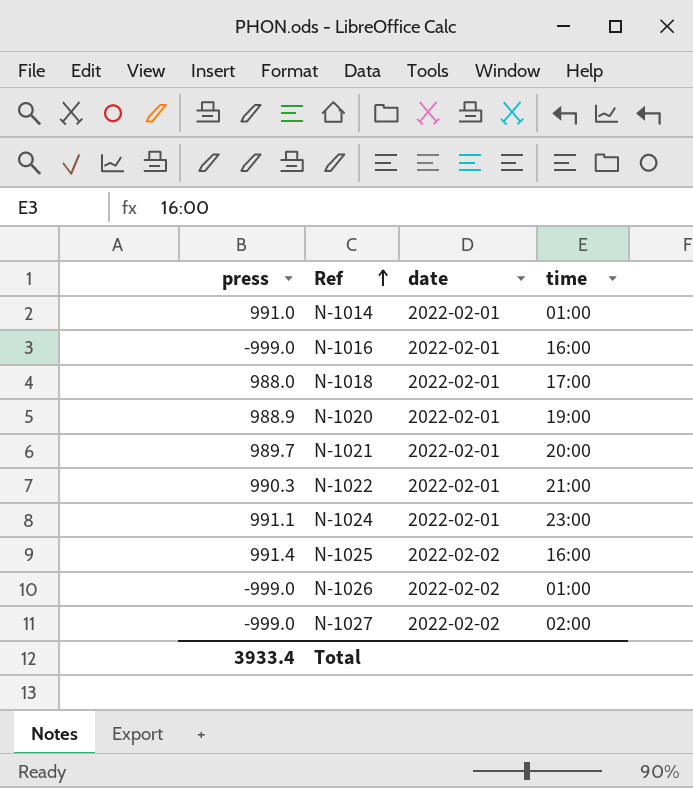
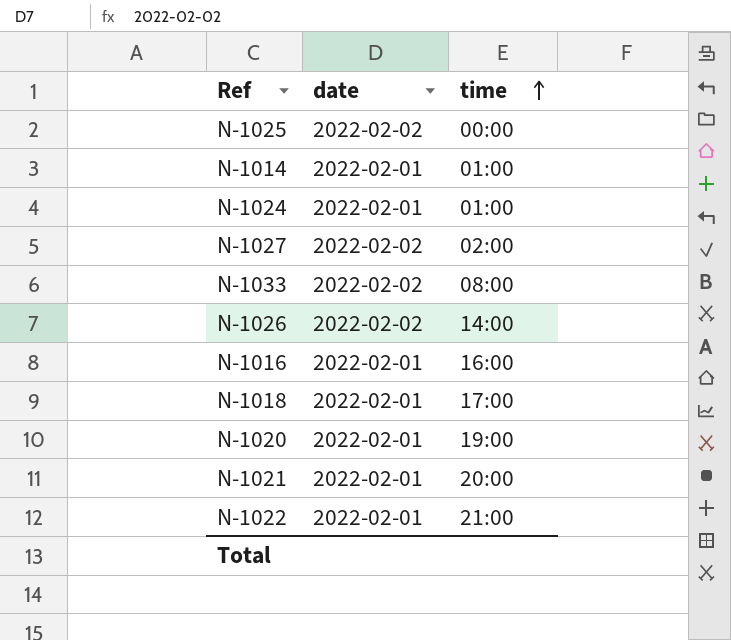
row order: Ref ascending -> time ascending
column press | position: 1 -> none
N-1025 | time: 16:00 -> 00:00
N-1024 | time: 23:00 -> 01:00
row N-1033: none -> 2022-02-02 | 08:00
N-1026 | time: 01:00 -> 14:00

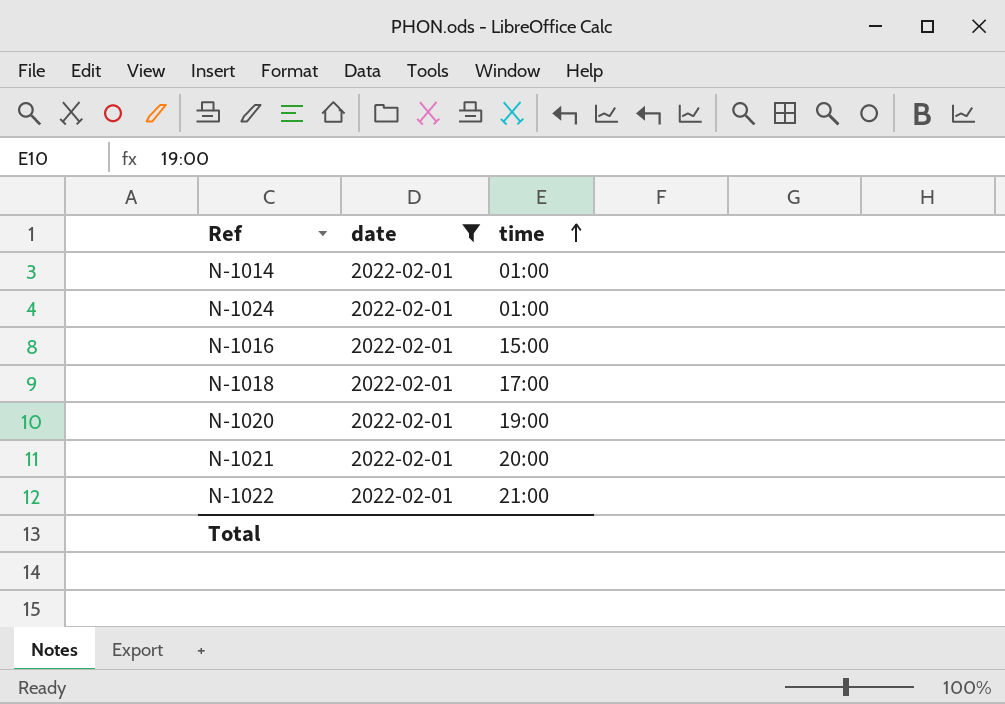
filter: none -> date = 2022-02-01
N-1016 | time: 16:00 -> 15:00

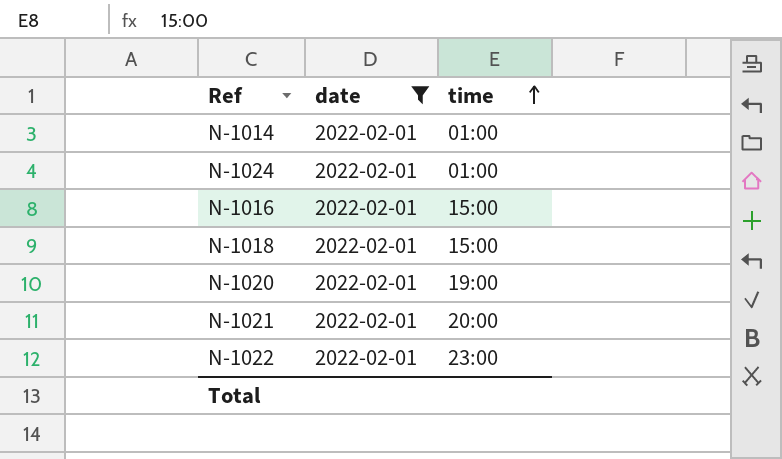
N-1018 | time: 17:00 -> 15:00
N-1022 | time: 21:00 -> 23:00

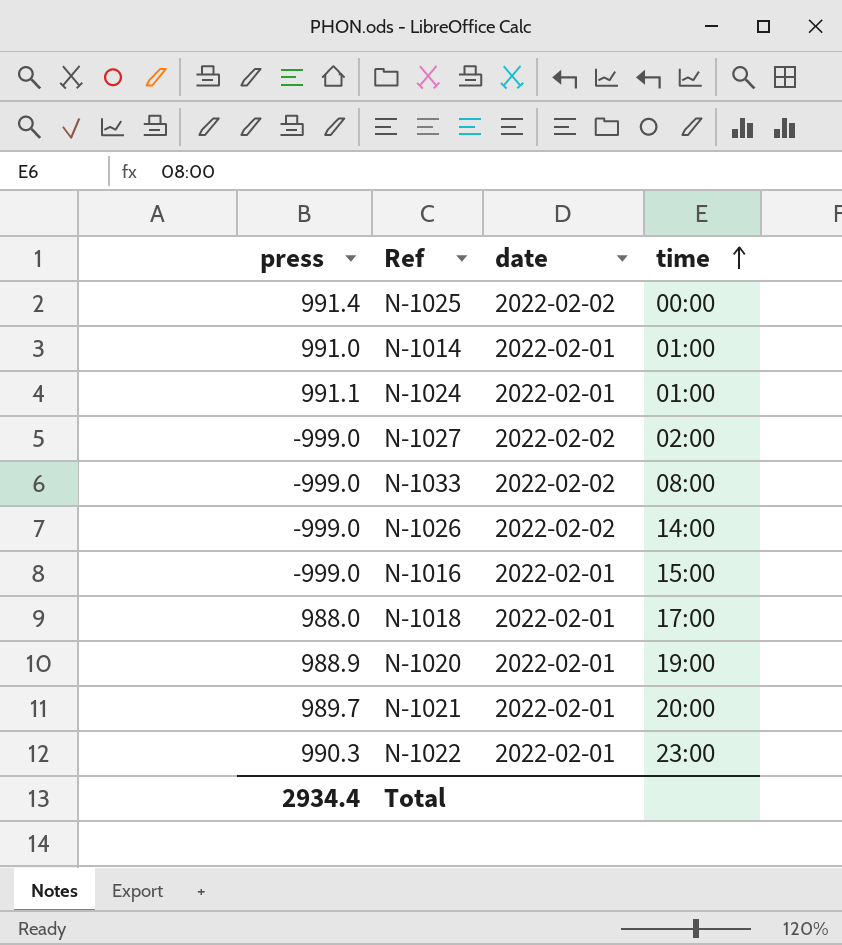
filter: date = 2022-02-01 -> none
column press | position: none -> 1
N-1018 | time: 15:00 -> 17:00

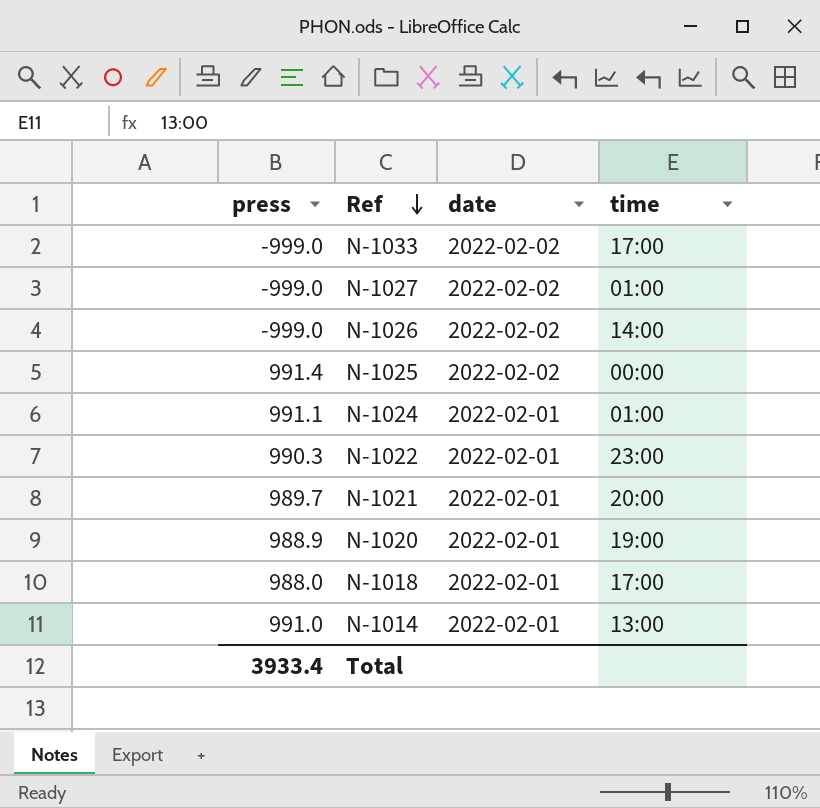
row order: time ascending -> Ref descending
row N-1016: -999.0 | 2022-02-01 | 15:00 -> none
N-1033 | time: 08:00 -> 17:00
N-1027 | time: 02:00 -> 01:00
N-1014 | time: 01:00 -> 13:00
Total | press: 2934.4 -> 3933.4

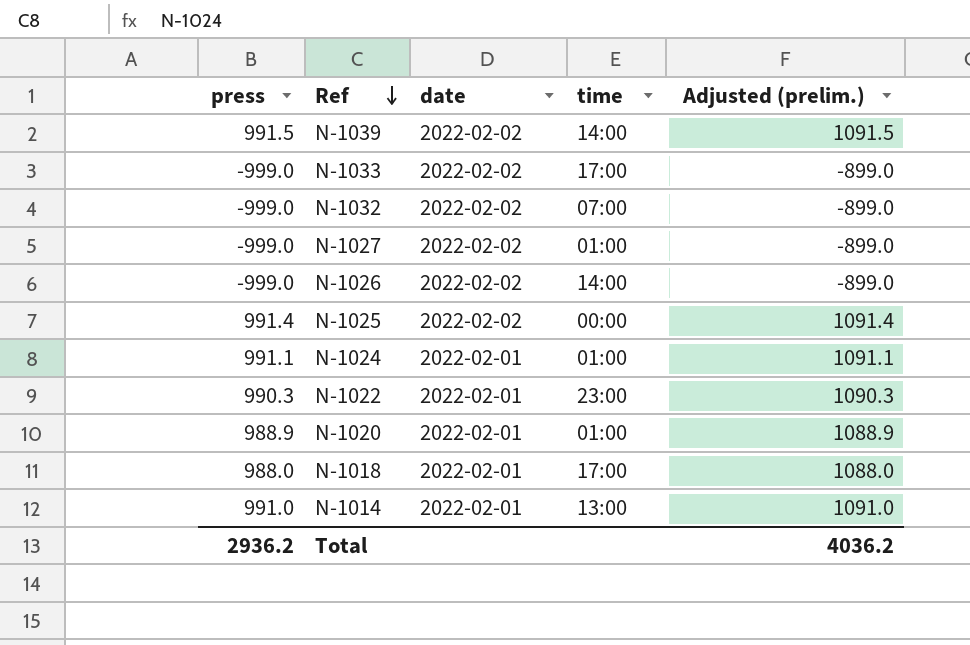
column Adjusted (prelim.) | formula: none -> [press] + 100
row N-1021: 989.7 | 2022-02-01 | 20:00 -> none
row N-1039: none -> 991.5 | 2022-02-02 | 14:00 | 1091.5
row N-1032: none -> -999.0 | 2022-02-02 | 07:00 | -899.0
N-1020 | time: 19:00 -> 01:00
Total | press: 3933.4 -> 2936.2

